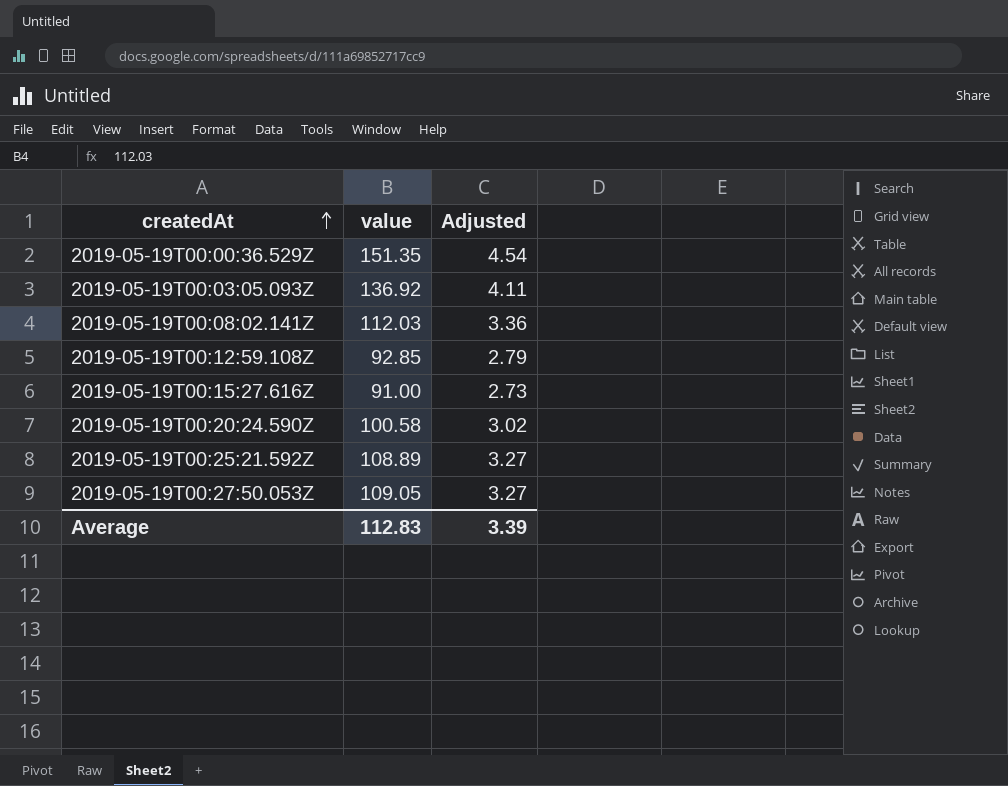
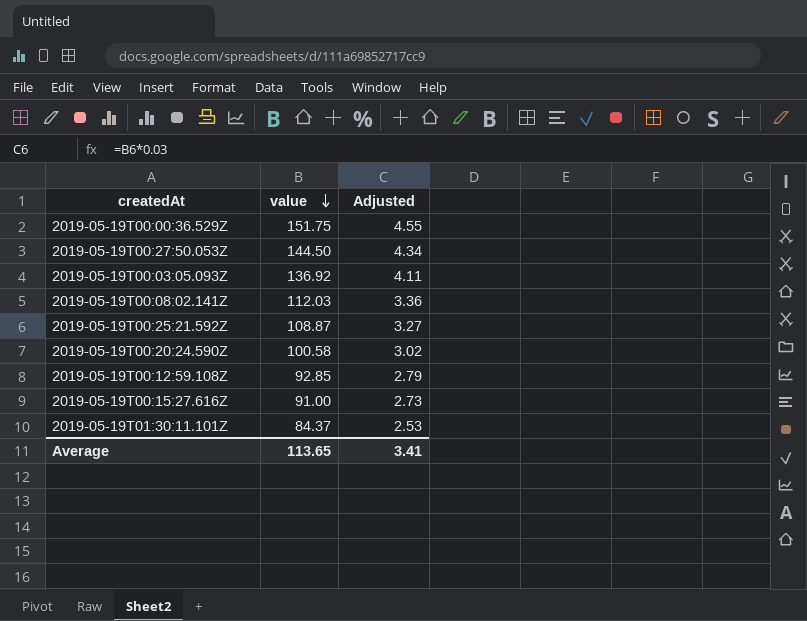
row order: createdAt ascending -> value descending
2019-05-19T00:00:36.529Z | value: 151.35 -> 151.75
2019-05-19T00:00:36.529Z | Adjusted: 4.54 -> 4.55
2019-05-19T00:27:50.053Z | value: 109.05 -> 144.50
2019-05-19T00:27:50.053Z | Adjusted: 3.27 -> 4.34
2019-05-19T00:25:21.592Z | value: 108.89 -> 108.87
row 2019-05-19T01:30:11.101Z: none -> 84.37 | 2.53
Average | value: 112.83 -> 113.65
Average | Adjusted: 3.39 -> 3.41

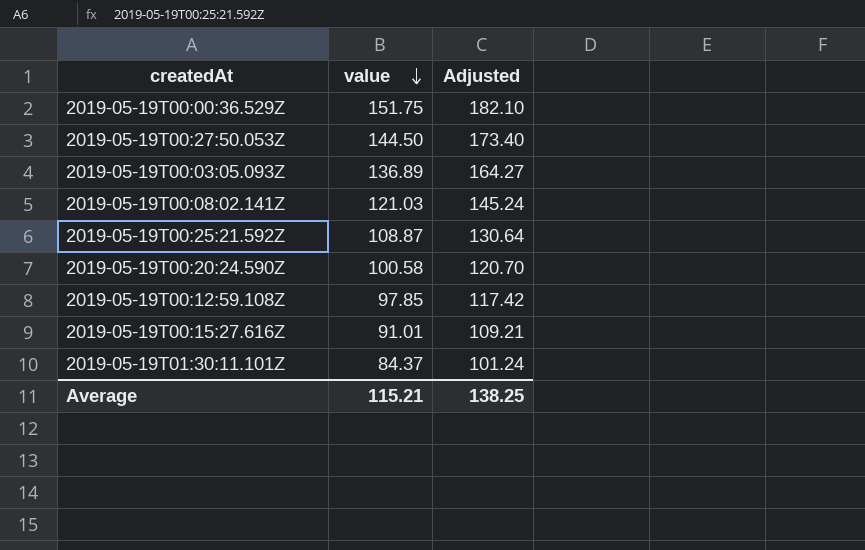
column Adjusted | formula: [value] * 0.03 -> [value] * 1.2
2019-05-19T00:03:05.093Z | value: 136.92 -> 136.89
2019-05-19T00:08:02.141Z | value: 112.03 -> 121.03
2019-05-19T00:12:59.108Z | value: 92.85 -> 97.85
2019-05-19T00:15:27.616Z | value: 91.00 -> 91.01
Average | value: 113.65 -> 115.21
Average | Adjusted: 3.41 -> 138.25

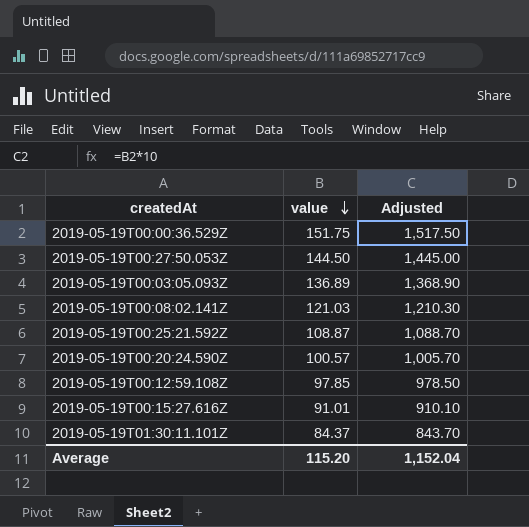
column Adjusted | formula: [value] * 1.2 -> [value] * 10
2019-05-19T00:20:24.590Z | value: 100.58 -> 100.57
Average | value: 115.21 -> 115.20
Average | Adjusted: 138.25 -> 1,152.04

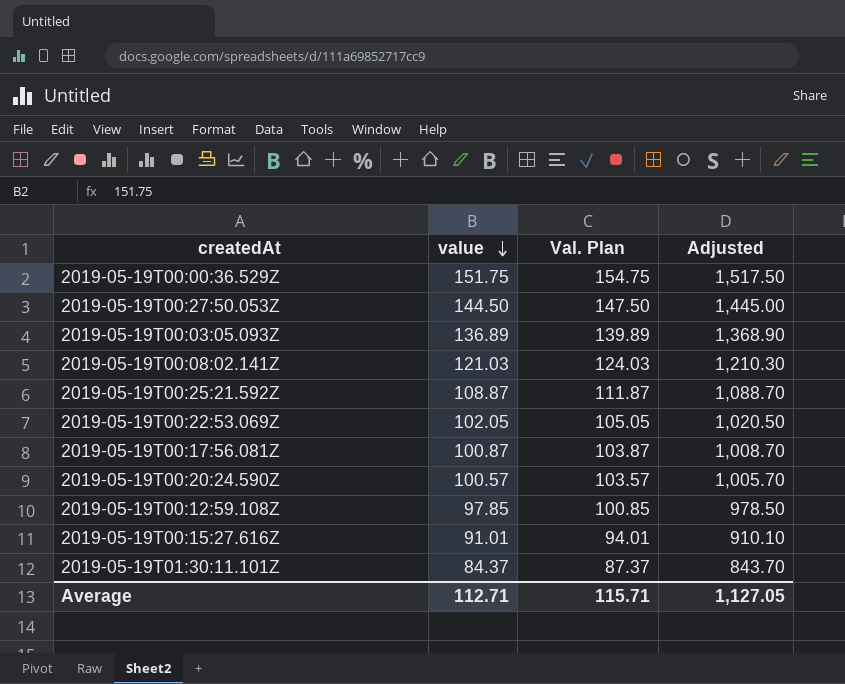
column Val. Plan | formula: none -> [value] + 3
row 2019-05-19T00:22:53.069Z: none -> 102.05 | 105.05 | 1,020.50
row 2019-05-19T00:17:56.081Z: none -> 100.87 | 103.87 | 1,008.70
Average | value: 115.20 -> 112.71
Average | Adjusted: 1,152.04 -> 1,127.05

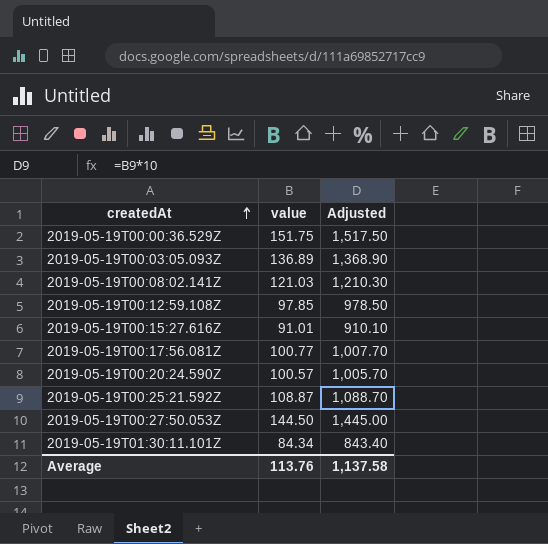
row order: value descending -> createdAt ascending
column Val. Plan | formula: [value] + 3 -> none
row 2019-05-19T00:22:53.069Z: 102.05 | 105.05 | 1,020.50 -> none
2019-05-19T00:17:56.081Z | value: 100.87 -> 100.77
2019-05-19T00:17:56.081Z | Adjusted: 1,008.70 -> 1,007.70
2019-05-19T01:30:11.101Z | value: 84.37 -> 84.34
2019-05-19T01:30:11.101Z | Adjusted: 843.70 -> 843.40
Average | value: 112.71 -> 113.76
Average | Adjusted: 1,127.05 -> 1,137.58

